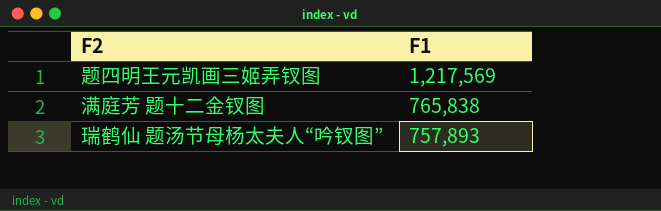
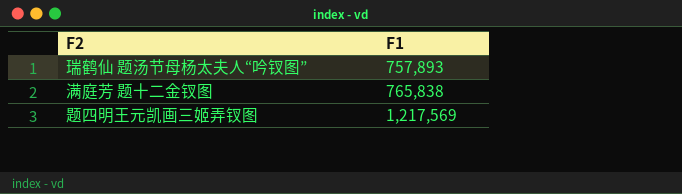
row order: F1 descending -> F1 ascending

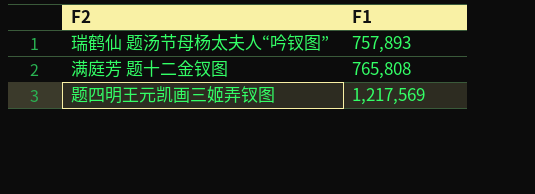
满庭芳 题十二金钗图 | F1: 765,838 -> 765,808

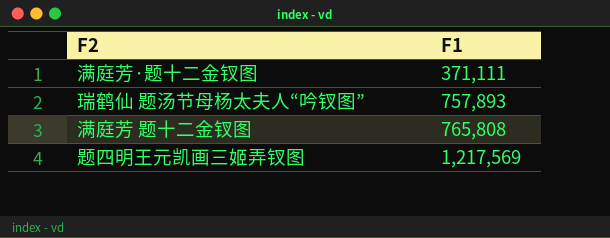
row 满庭芳·题十二金钗图: none -> 371,111

